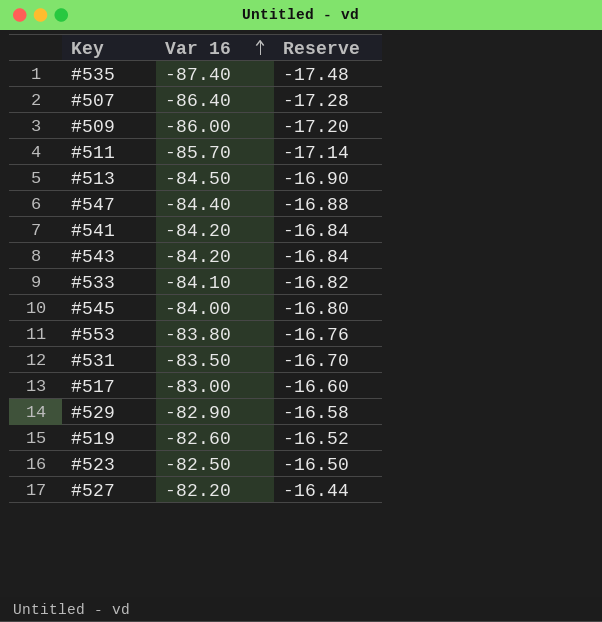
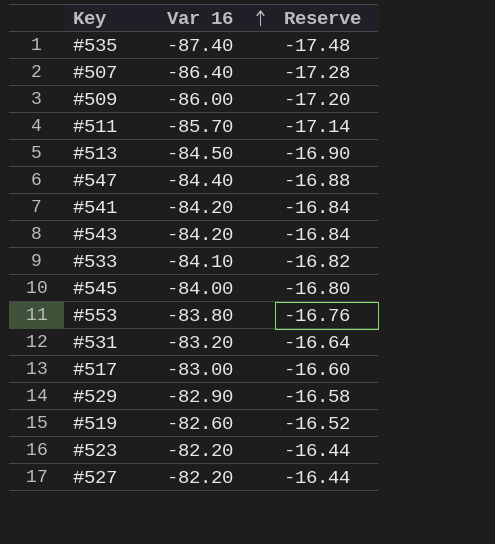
#531 | Var 16: -83.50 -> -83.20
#531 | Reserve: -16.70 -> -16.64
#523 | Var 16: -82.50 -> -82.20
#523 | Reserve: -16.50 -> -16.44

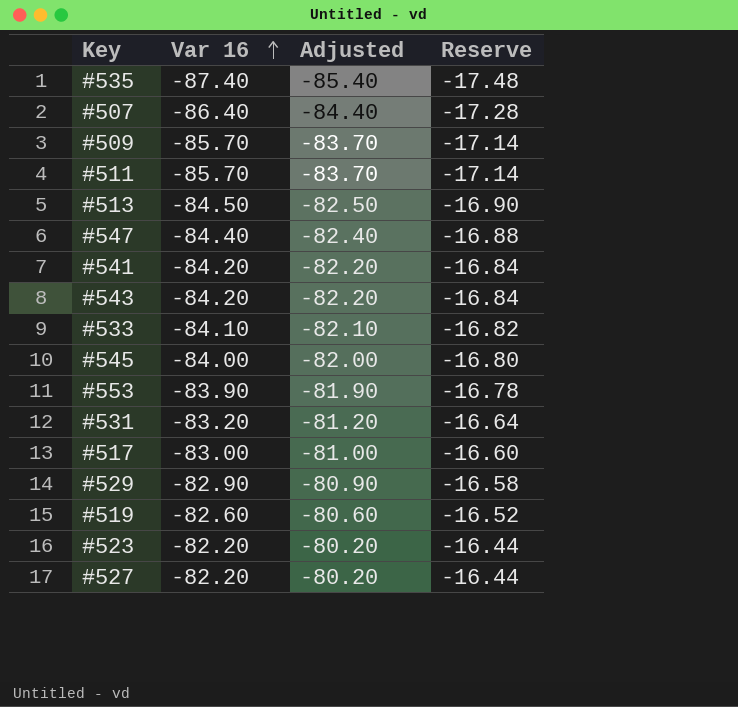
column Adjusted | formula: none -> [Var 16] + 2
#509 | Var 16: -86.00 -> -85.70
#509 | Reserve: -17.20 -> -17.14
#553 | Var 16: -83.80 -> -83.90
#553 | Reserve: -16.76 -> -16.78

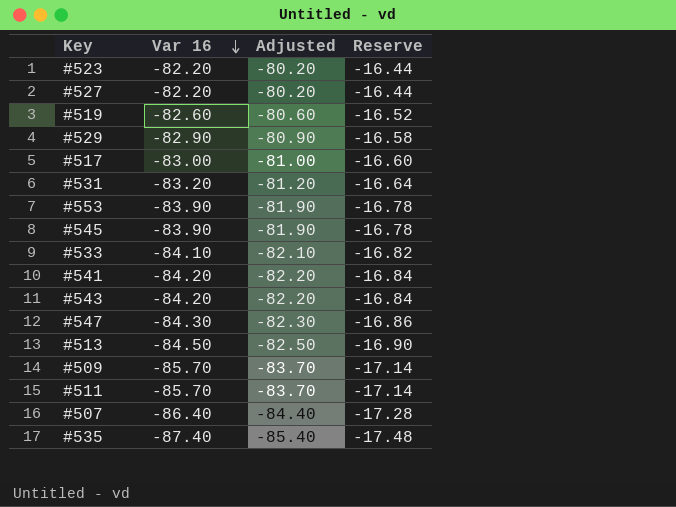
row order: Var 16 ascending -> Var 16 descending
#545 | Var 16: -84.00 -> -83.90
#545 | Adjusted: -82.00 -> -81.90
#545 | Reserve: -16.80 -> -16.78
#547 | Var 16: -84.40 -> -84.30
#547 | Adjusted: -82.40 -> -82.30
#547 | Reserve: -16.88 -> -16.86

